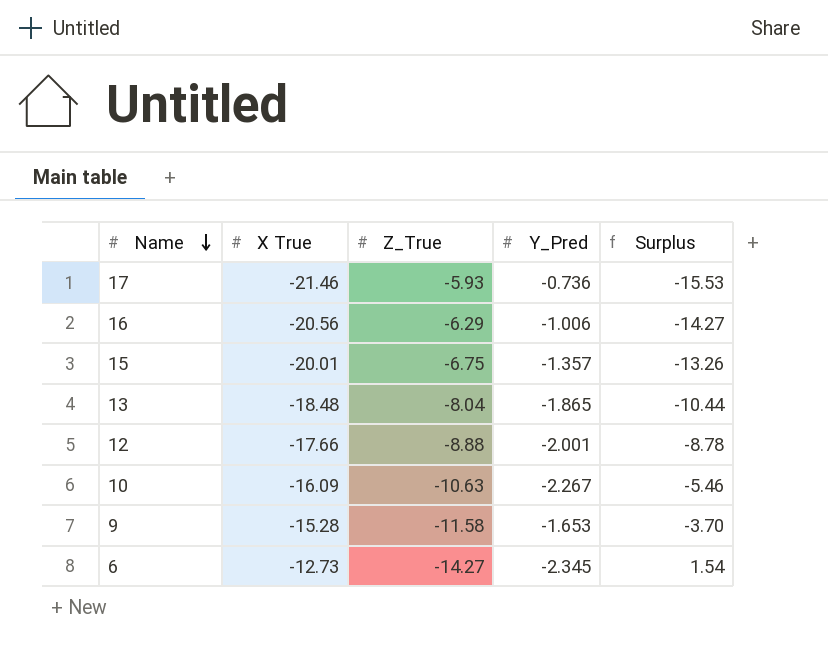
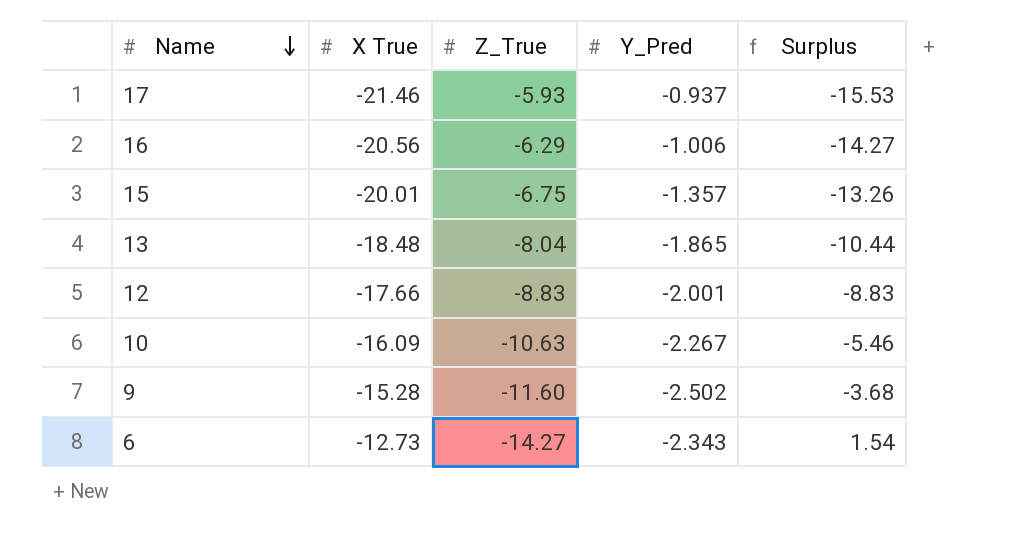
17 | Y_Pred: -0.736 -> -0.937
12 | Z_True: -8.88 -> -8.83
12 | Surplus: -8.78 -> -8.83
9 | Z_True: -11.58 -> -11.60
9 | Y_Pred: -1.653 -> -2.502
9 | Surplus: -3.70 -> -3.68
6 | Y_Pred: -2.345 -> -2.343

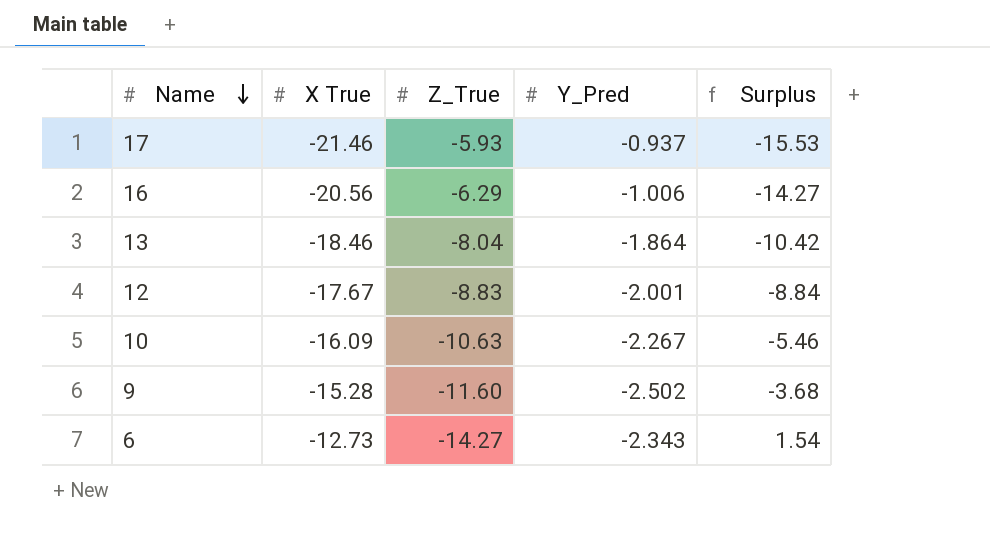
row 15: -20.01 | -6.75 | -1.357 | -13.26 -> none
13 | X True: -18.48 -> -18.46
13 | Y_Pred: -1.865 -> -1.864
13 | Surplus: -10.44 -> -10.42
12 | X True: -17.66 -> -17.67
12 | Surplus: -8.83 -> -8.84

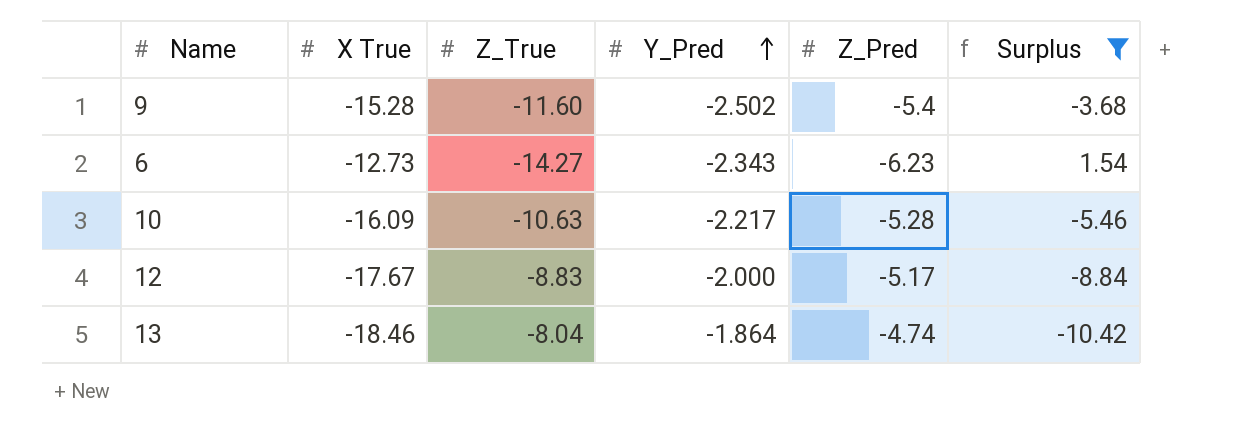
filter: none -> Surplus >= -10.42
row order: Name descending -> Y_Pred ascending
column Z_Pred | position: none -> 5
10 | Y_Pred: -2.267 -> -2.217
12 | Y_Pred: -2.001 -> -2.000

